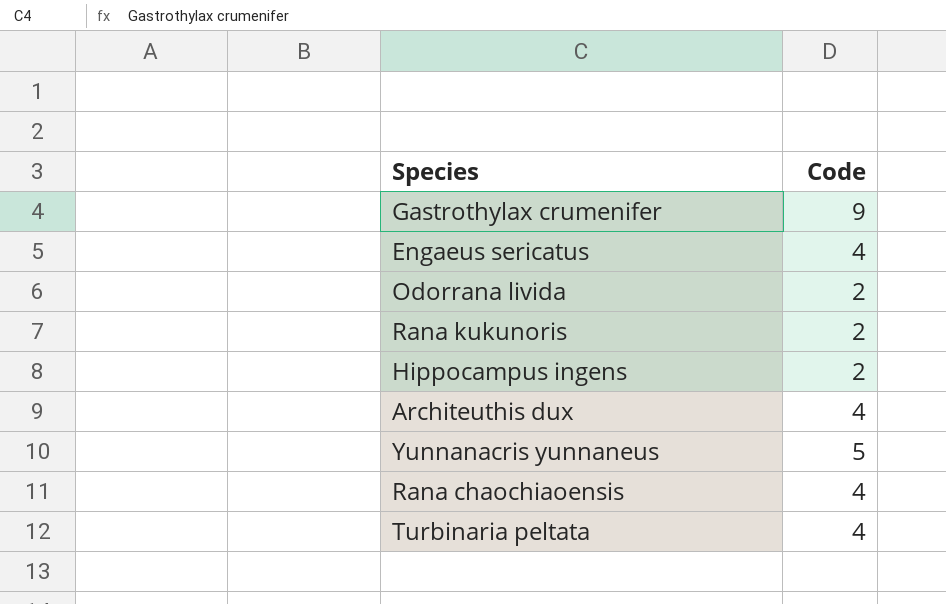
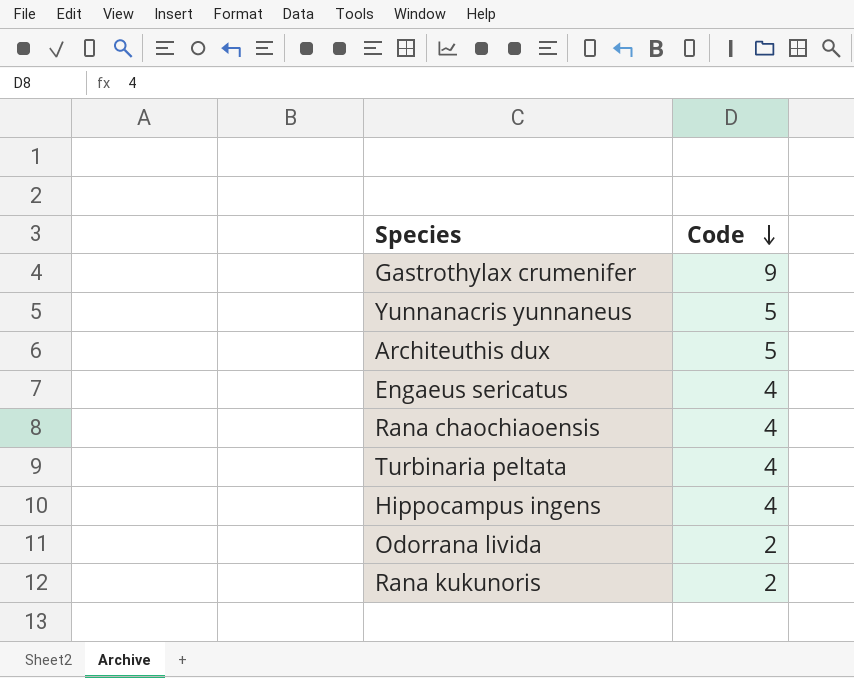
row order: none -> Code descending
Architeuthis dux | Code: 4 -> 5
Hippocampus ingens | Code: 2 -> 4

